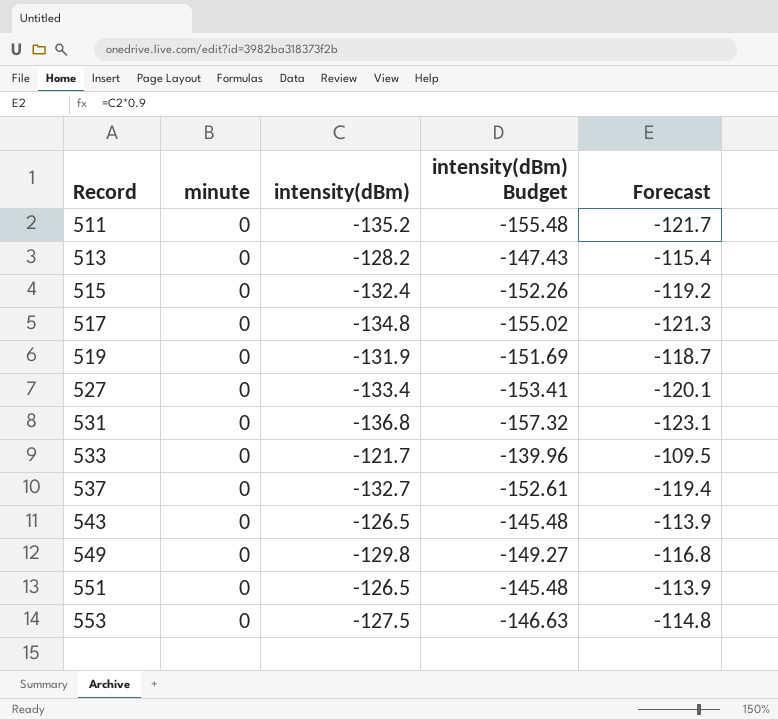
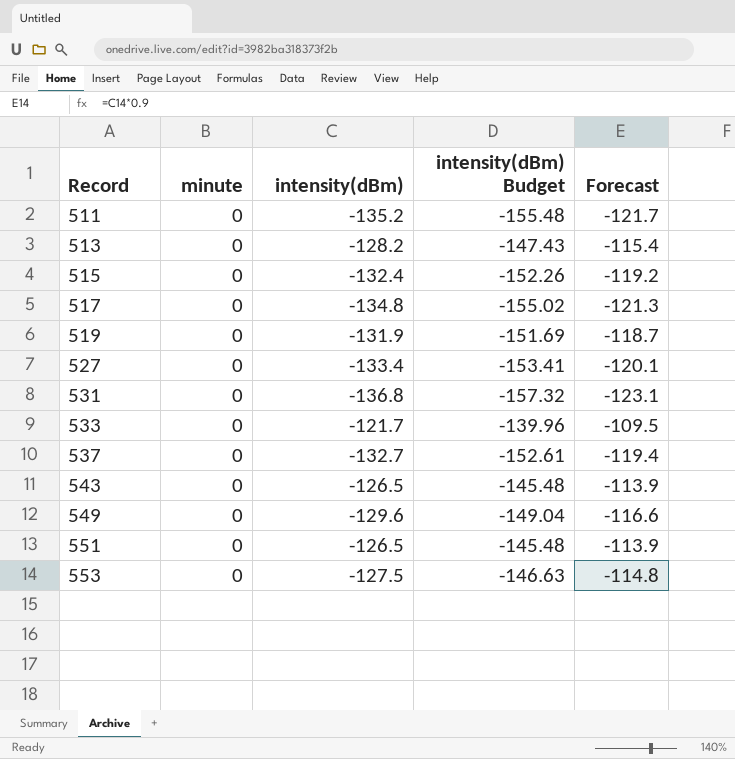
549 | intensity(dBm): -129.8 -> -129.6
549 | intensity(dBm) Budget: -149.27 -> -149.04
549 | Forecast: -116.8 -> -116.6

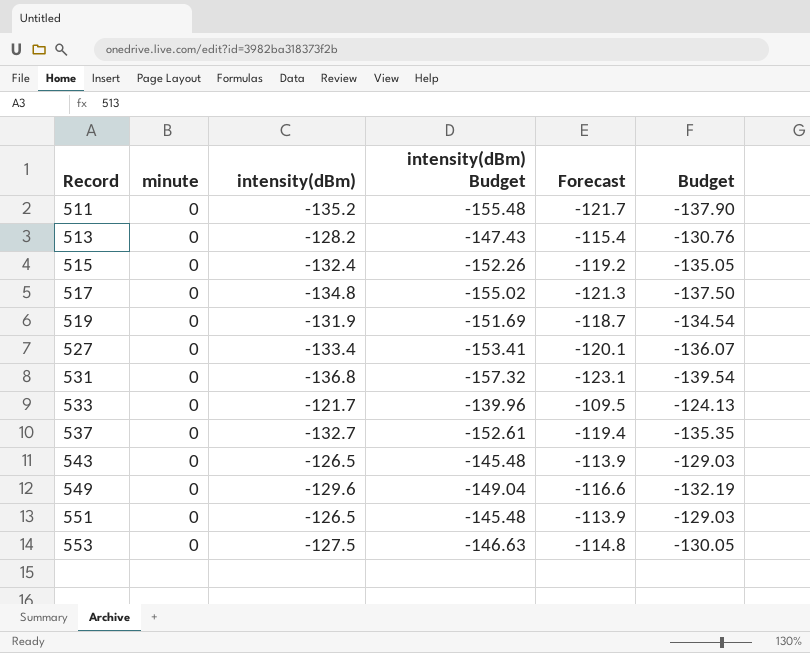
column Budget | formula: none -> [intensity(dBm)] * 1.02

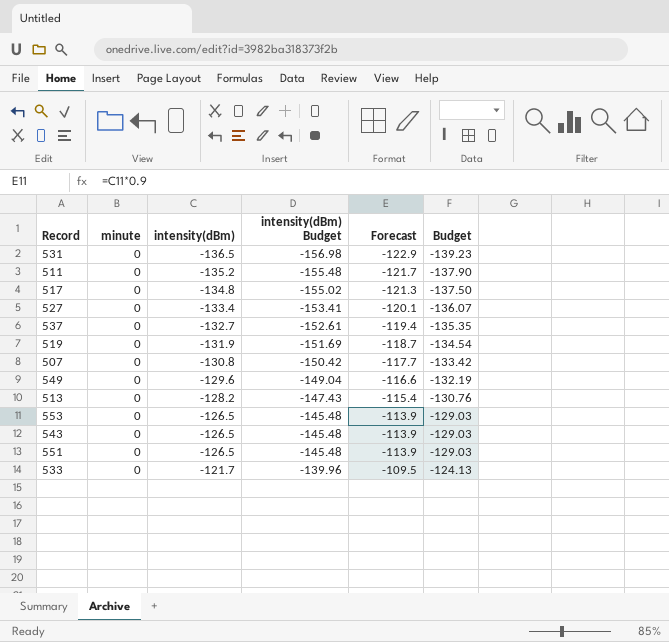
row order: Record ascending -> intensity(dBm) ascending
row 515: 0 | -132.4 | -152.26 | -119.2 | -135.05 -> none
531 | intensity(dBm): -136.8 -> -136.5
531 | intensity(dBm) Budget: -157.32 -> -156.98
531 | Forecast: -123.1 -> -122.9
531 | Budget: -139.54 -> -139.23
row 507: none -> 0 | -130.8 | -150.42 | -117.7 | -133.42
553 | intensity(dBm): -127.5 -> -126.5
553 | intensity(dBm) Budget: -146.63 -> -145.48
553 | Forecast: -114.8 -> -113.9
553 | Budget: -130.05 -> -129.03

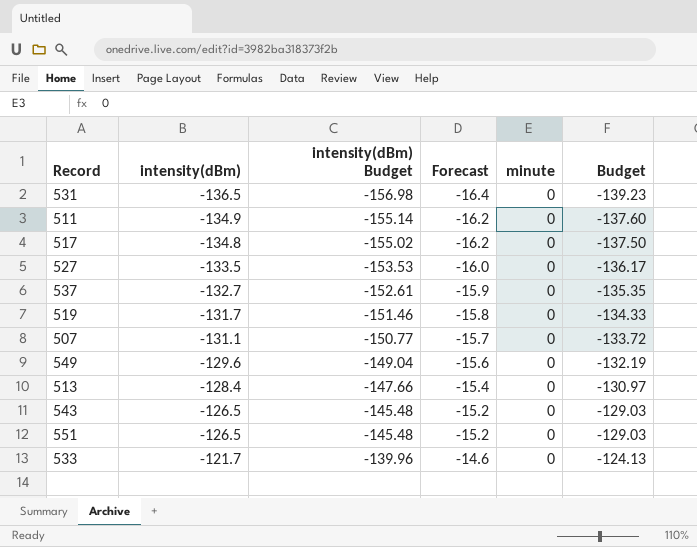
column Forecast | formula: [intensity(dBm)] * 0.9 -> [intensity(dBm)] * 0.12
column minute | position: 2 -> 5
row 553: 0 | -126.5 | -145.48 | -113.9 | -129.03 -> none
511 | intensity(dBm): -135.2 -> -134.9
511 | intensity(dBm) Budget: -155.48 -> -155.14
511 | Budget: -137.90 -> -137.60
527 | intensity(dBm): -133.4 -> -133.5
527 | intensity(dBm) Budget: -153.41 -> -153.53
527 | Budget: -136.07 -> -136.17
519 | intensity(dBm): -131.9 -> -131.7
519 | intensity(dBm) Budget: -151.69 -> -151.46
519 | Budget: -134.54 -> -134.33
507 | intensity(dBm): -130.8 -> -131.1
507 | intensity(dBm) Budget: -150.42 -> -150.77
507 | Budget: -133.42 -> -133.72
513 | intensity(dBm): -128.2 -> -128.4
513 | intensity(dBm) Budget: -147.43 -> -147.66
513 | Budget: -130.76 -> -130.97

